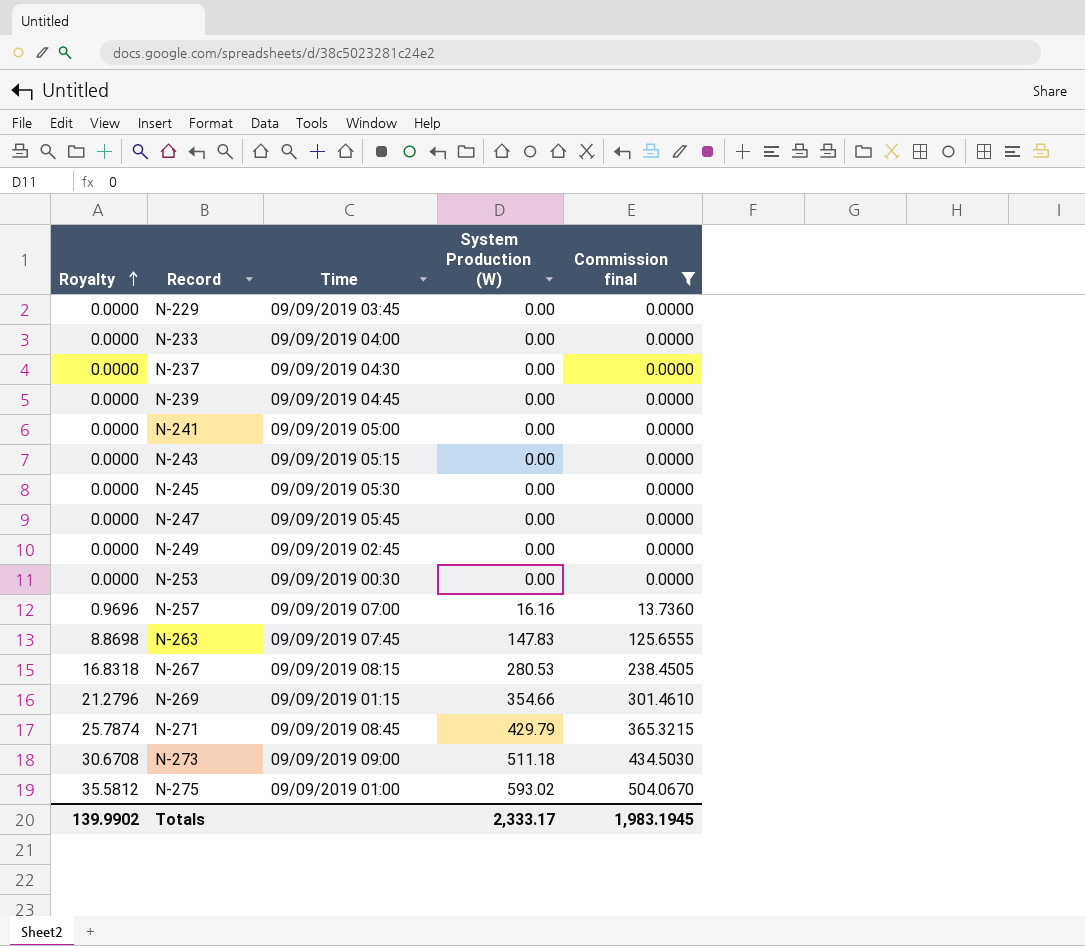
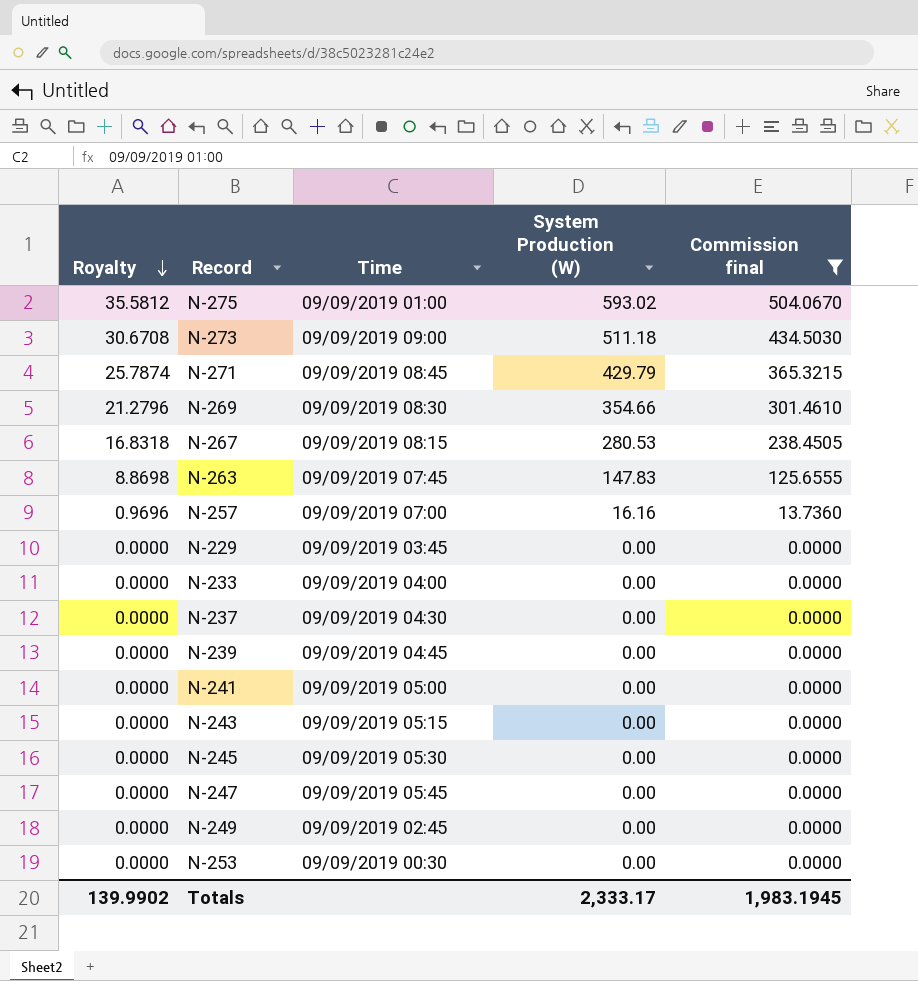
row order: Royalty ascending -> Royalty descending
N-269 | Time: 09/09/2019 01:15 -> 09/09/2019 08:30

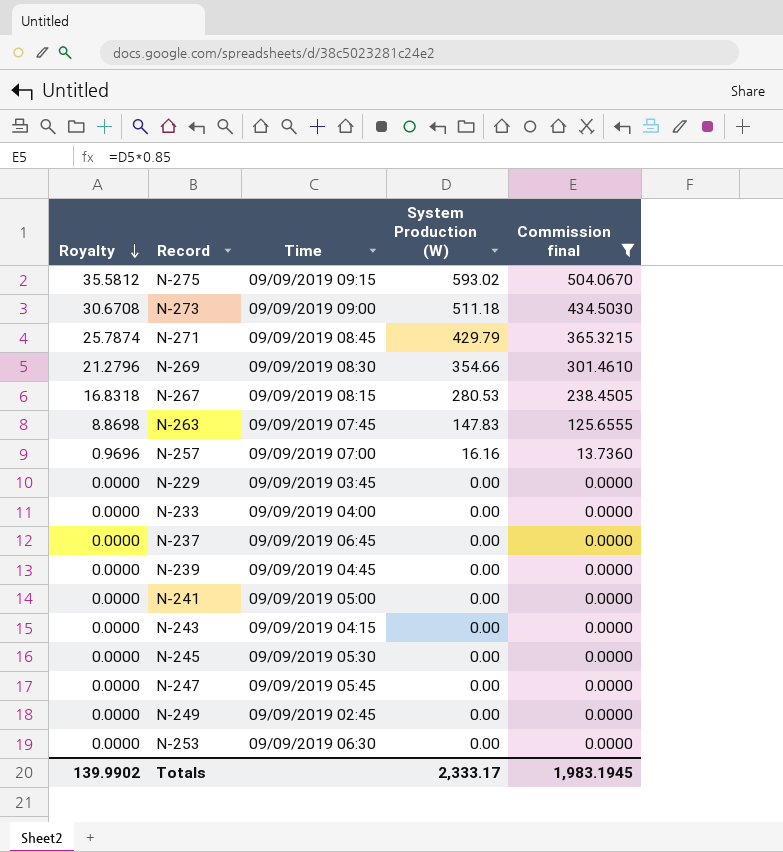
N-275 | Time: 09/09/2019 01:00 -> 09/09/2019 09:15
N-237 | Time: 09/09/2019 04:30 -> 09/09/2019 06:45
N-243 | Time: 09/09/2019 05:15 -> 09/09/2019 04:15
N-253 | Time: 09/09/2019 00:30 -> 09/09/2019 06:30

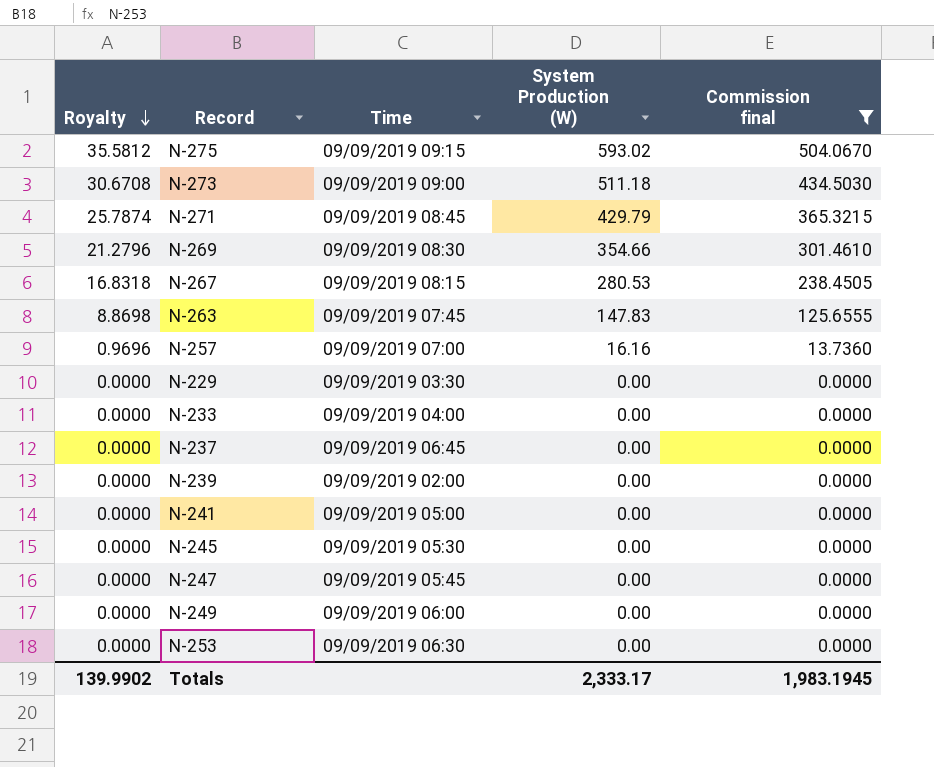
row N-243: 0.0000 | 09/09/2019 04:15 | 0.00 | 0.0000 -> none
N-229 | Time: 09/09/2019 03:45 -> 09/09/2019 03:30
N-239 | Time: 09/09/2019 04:45 -> 09/09/2019 02:00
N-249 | Time: 09/09/2019 02:45 -> 09/09/2019 06:00

